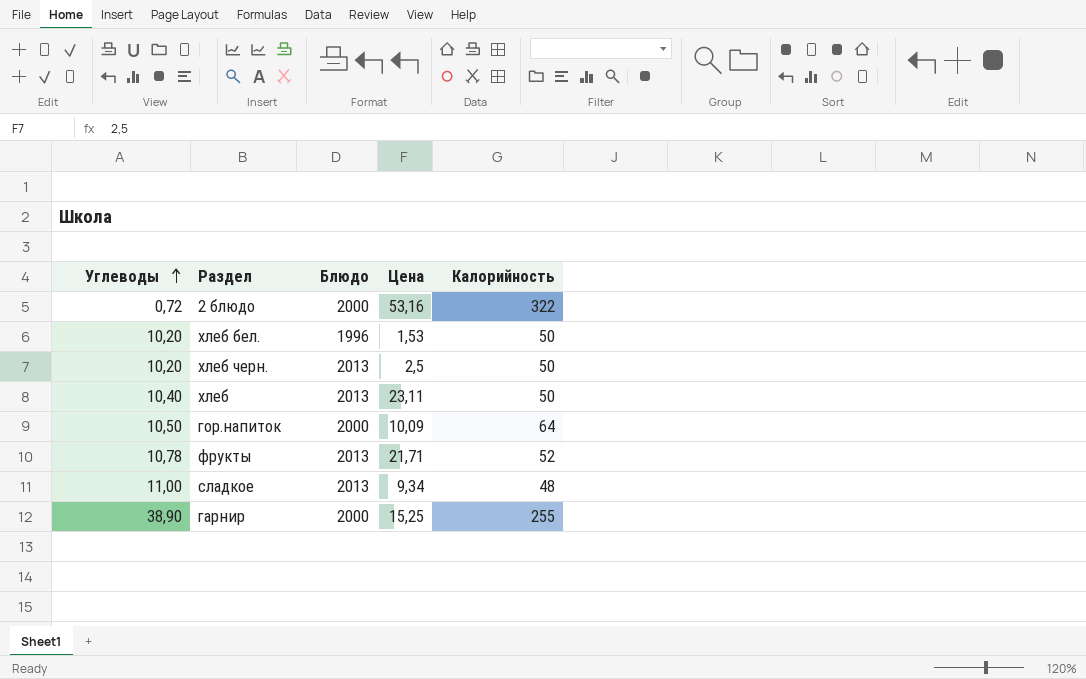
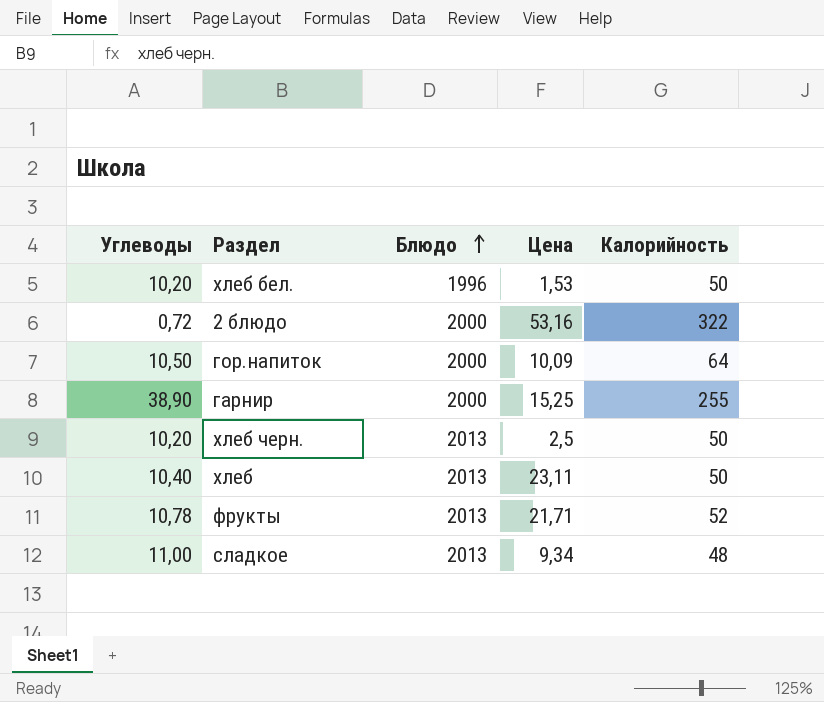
row order: Углеводы ascending -> Блюдо ascending

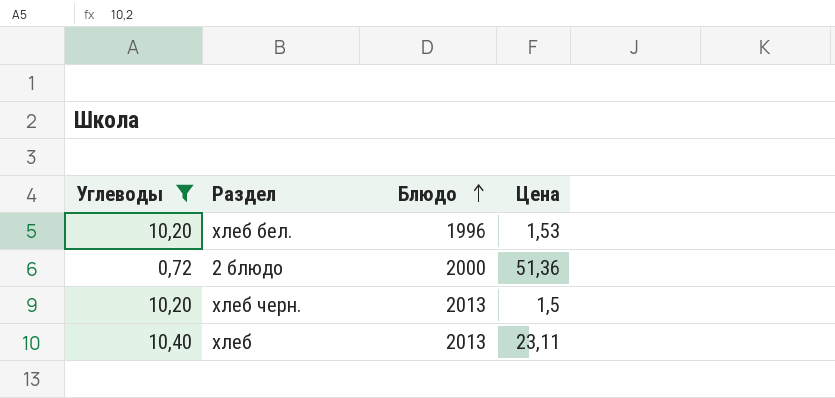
filter: none -> Углеводы <= 10,40
column Калорийность | position: 5 -> none
2 блюдо | Цена: 53,16 -> 51,36
хлеб черн. | Цена: 2,5 -> 1,5

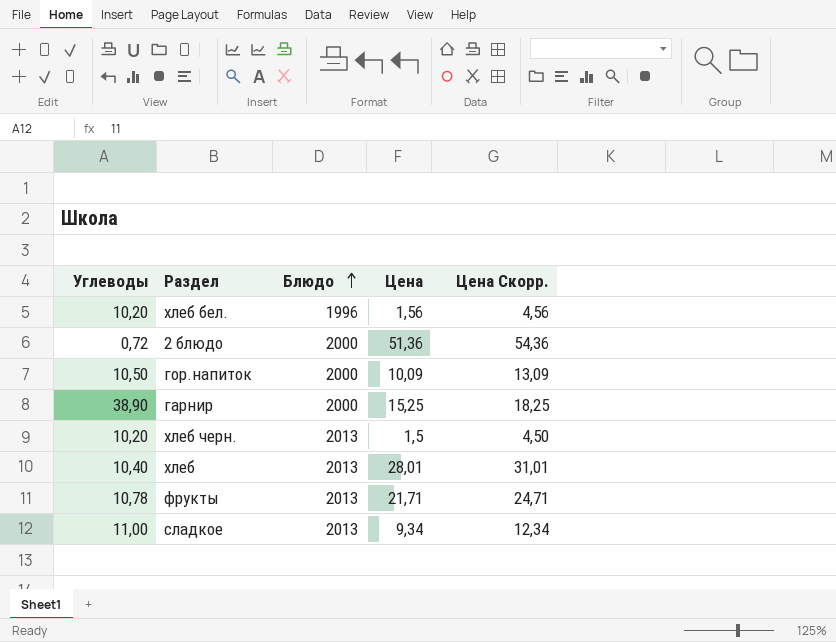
filter: Углеводы <= 10,40 -> none
column Цена Скорр. | formula: none -> [Цена] + 3
хлеб бел. | Цена: 1,53 -> 1,56
хлеб | Цена: 23,11 -> 28,01

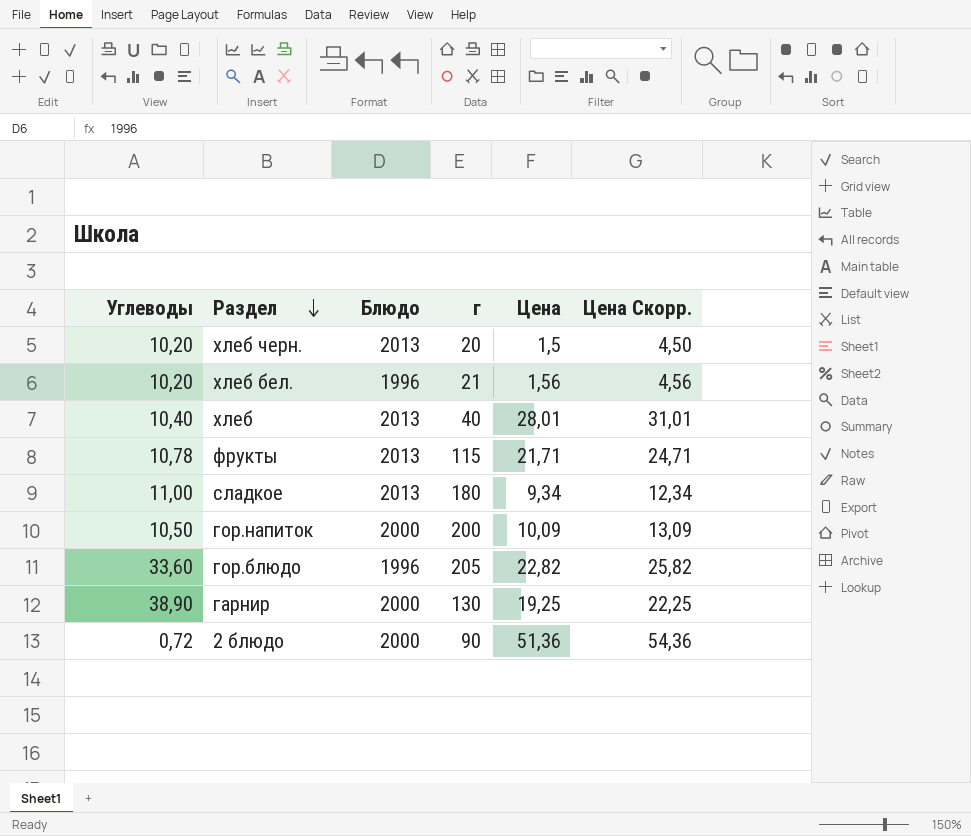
row order: Блюдо ascending -> Раздел descending
column г | position: none -> 4
row гор.блюдо: none -> 33,60 | 1996 | 205 | 22,82 | 25,82
гарнир | Цена: 15,25 -> 19,25
гарнир | Цена Скорр.: 18,25 -> 22,25

